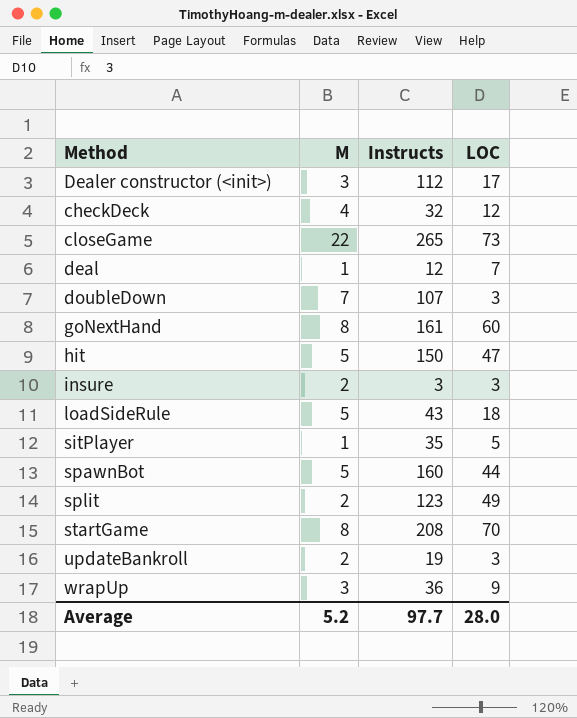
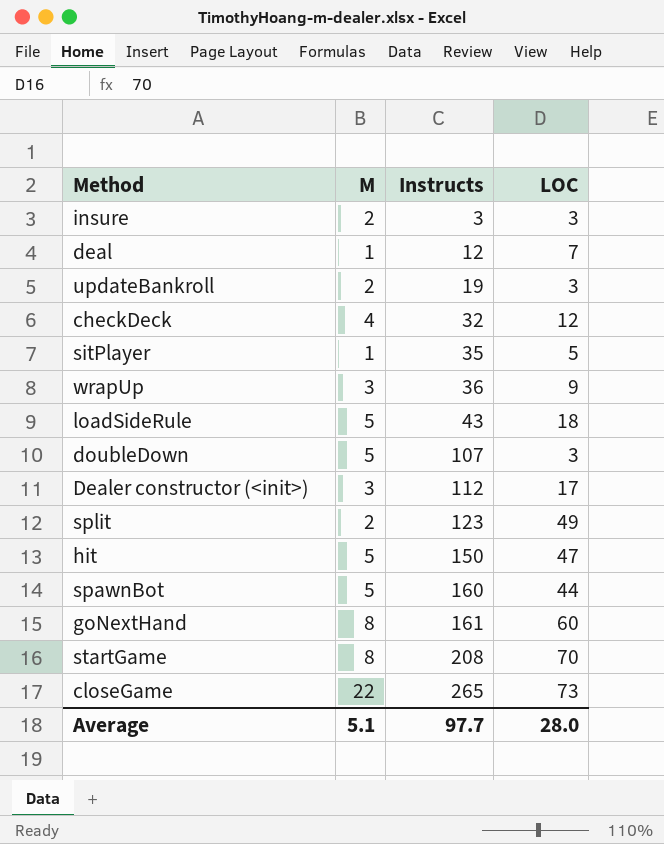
row order: none -> Instructs ascending
doubleDown | M: 7 -> 5
Average | M: 5.2 -> 5.1

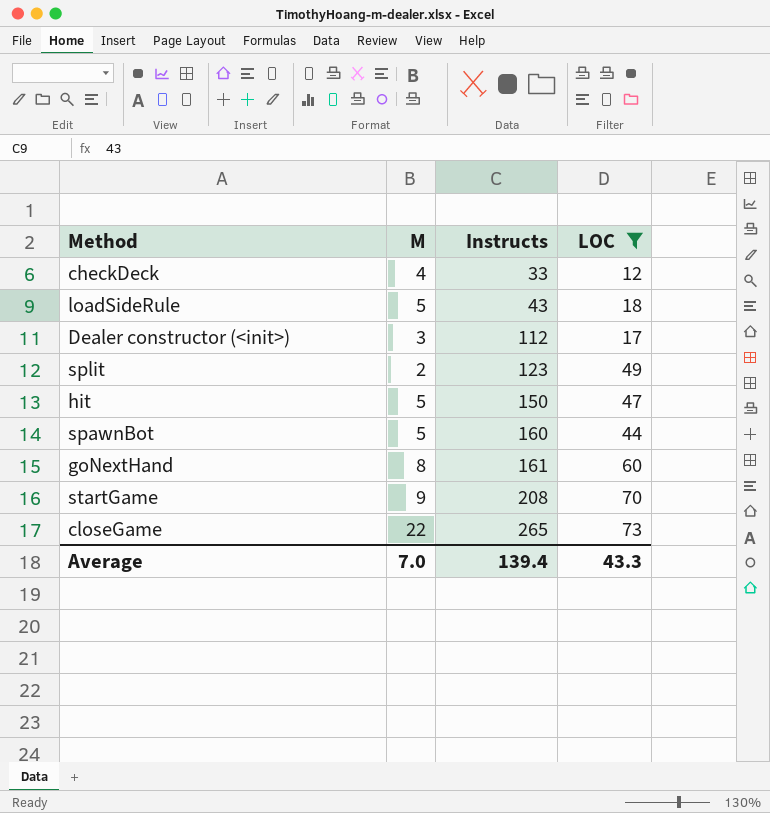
filter: none -> LOC >= 12
checkDeck | Instructs: 32 -> 33
startGame | M: 8 -> 9
Average | M: 5.1 -> 7.0
Average | Instructs: 97.7 -> 139.4
Average | LOC: 28.0 -> 43.3

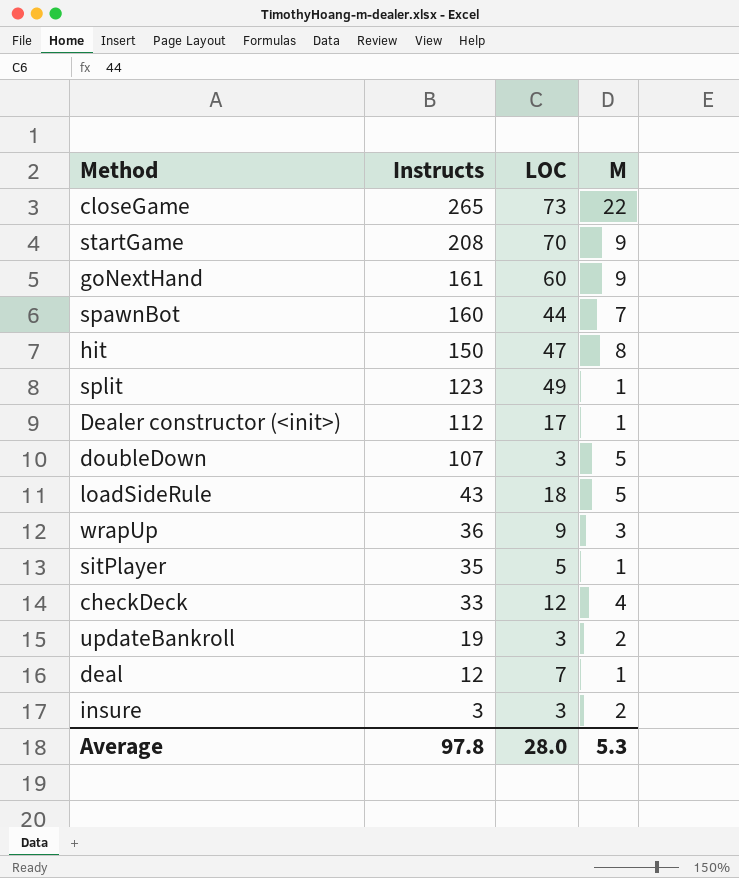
filter: LOC >= 12 -> none
row order: Instructs ascending -> Instructs descending
column M | position: 2 -> 4
goNextHand | M: 8 -> 9
spawnBot | M: 5 -> 7
hit | M: 5 -> 8
split | M: 2 -> 1
Dealer constructor (<init>) | M: 3 -> 1
Average | Instructs: 139.4 -> 97.8
Average | LOC: 43.3 -> 28.0
Average | M: 7.0 -> 5.3

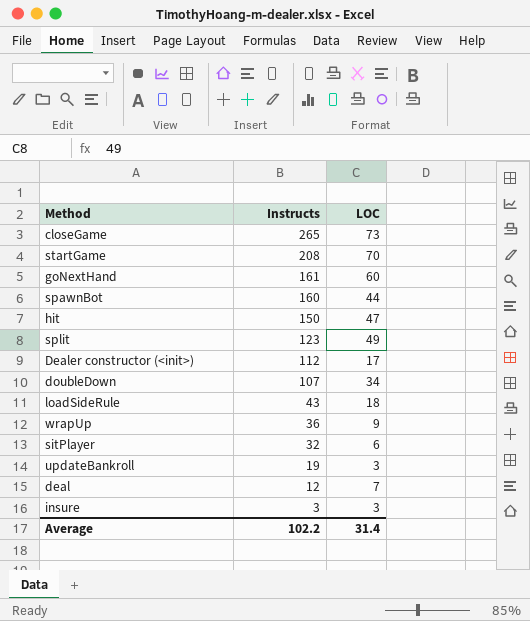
column M | position: 4 -> none
row checkDeck: 33 | 12 | 4 -> none
doubleDown | LOC: 3 -> 34
sitPlayer | Instructs: 35 -> 32
sitPlayer | LOC: 5 -> 6
Average | Instructs: 97.8 -> 102.2
Average | LOC: 28.0 -> 31.4

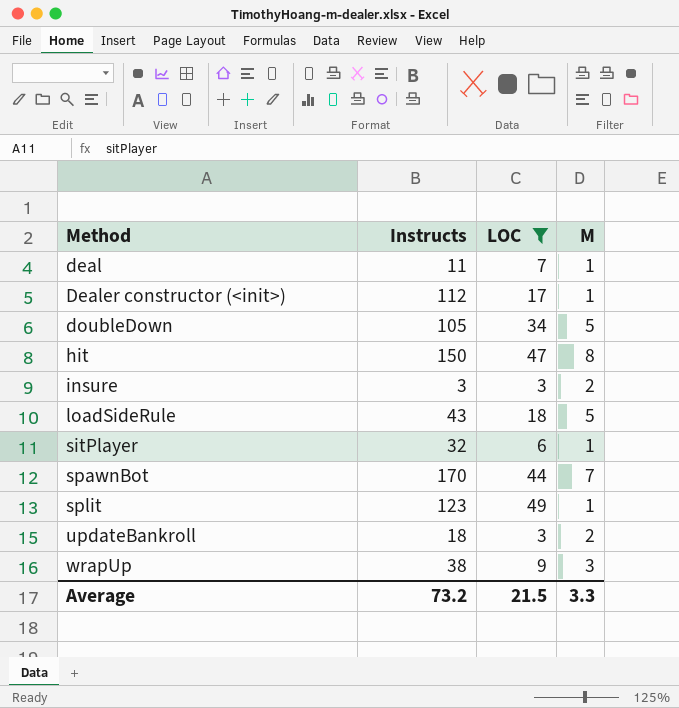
filter: none -> LOC <= 49
row order: Instructs descending -> Method ascending
column M | position: none -> 4
deal | Instructs: 12 -> 11
doubleDown | Instructs: 107 -> 105
spawnBot | Instructs: 160 -> 170
updateBankroll | Instructs: 19 -> 18
wrapUp | Instructs: 36 -> 38
Average | Instructs: 102.2 -> 73.2
Average | LOC: 31.4 -> 21.5

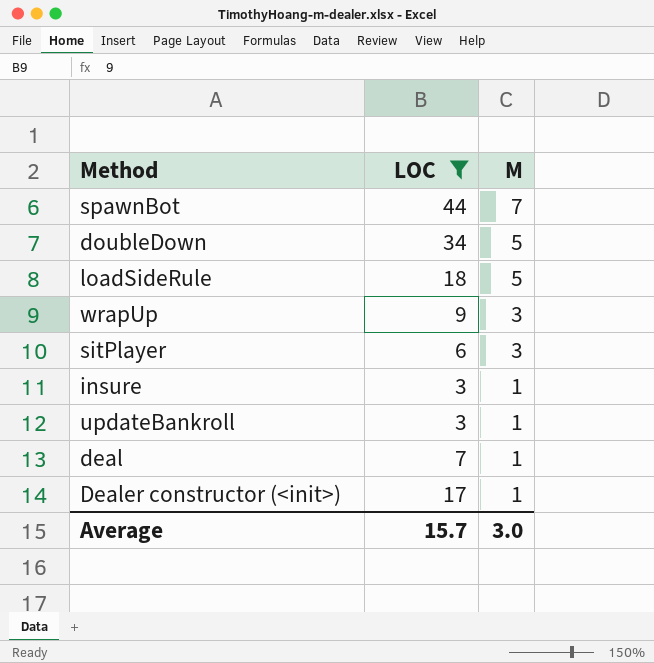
row order: Method ascending -> M descending
column Instructs | position: 2 -> none
row hit: 150 | 47 | 8 -> none
row split: 123 | 49 | 1 -> none
sitPlayer | M: 1 -> 3
insure | M: 2 -> 1
updateBankroll | M: 2 -> 1
Average | LOC: 21.5 -> 15.7
Average | M: 3.3 -> 3.0

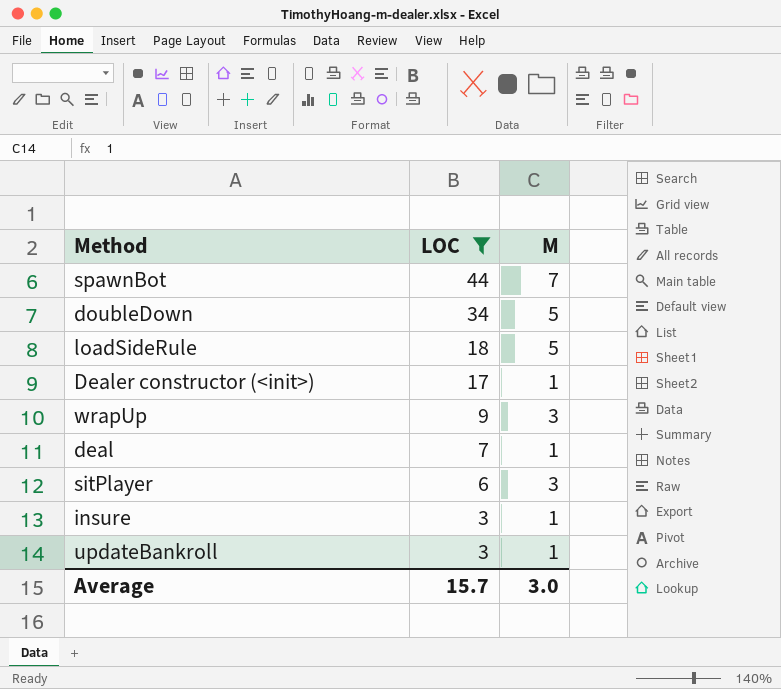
row order: M descending -> LOC descending

